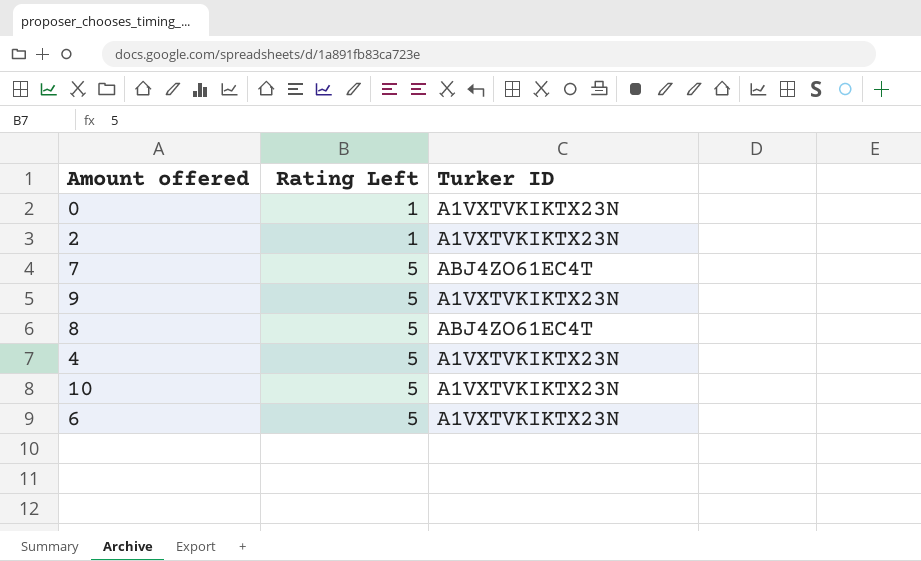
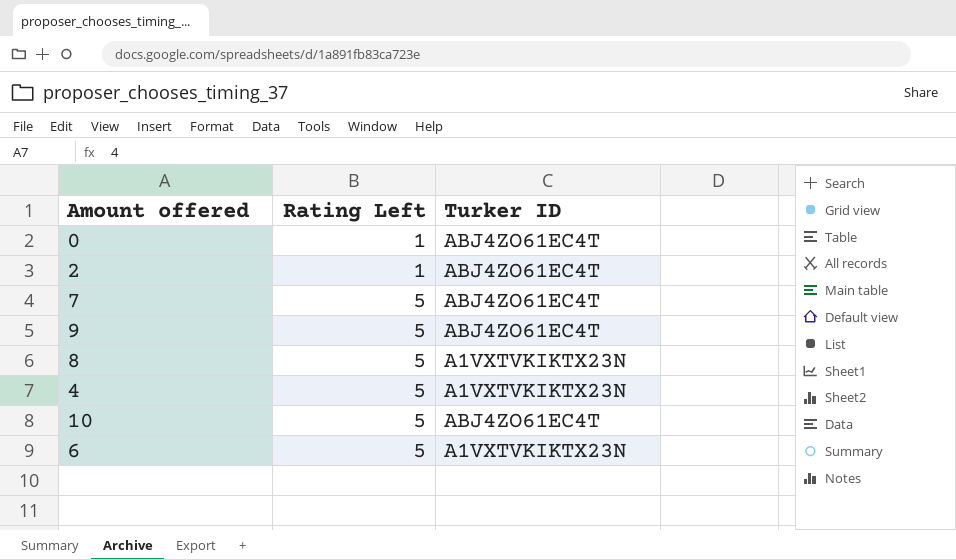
0 | Turker ID: A1VXTVKIKTX23N -> ABJ4ZO61EC4T
2 | Turker ID: A1VXTVKIKTX23N -> ABJ4ZO61EC4T
9 | Turker ID: A1VXTVKIKTX23N -> ABJ4ZO61EC4T
8 | Turker ID: ABJ4ZO61EC4T -> A1VXTVKIKTX23N
10 | Turker ID: A1VXTVKIKTX23N -> ABJ4ZO61EC4T

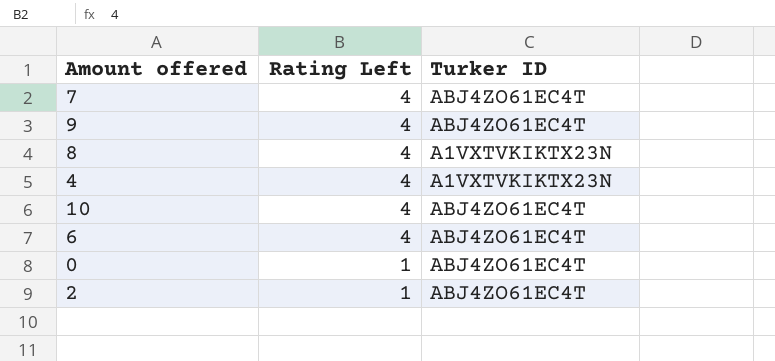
row order: Rating Left ascending -> Rating Left descending
7 | Rating Left: 5 -> 4
9 | Rating Left: 5 -> 4
8 | Rating Left: 5 -> 4
4 | Rating Left: 5 -> 4
10 | Rating Left: 5 -> 4
6 | Rating Left: 5 -> 4
6 | Turker ID: A1VXTVKIKTX23N -> ABJ4ZO61EC4T

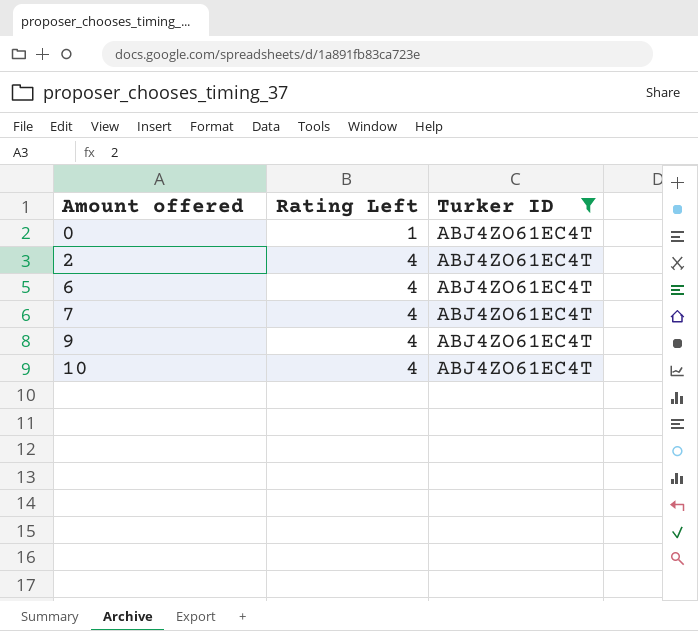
filter: none -> Turker ID = ABJ4ZO61EC4T
row order: Rating Left descending -> Amount offered ascending
2 | Rating Left: 1 -> 4

